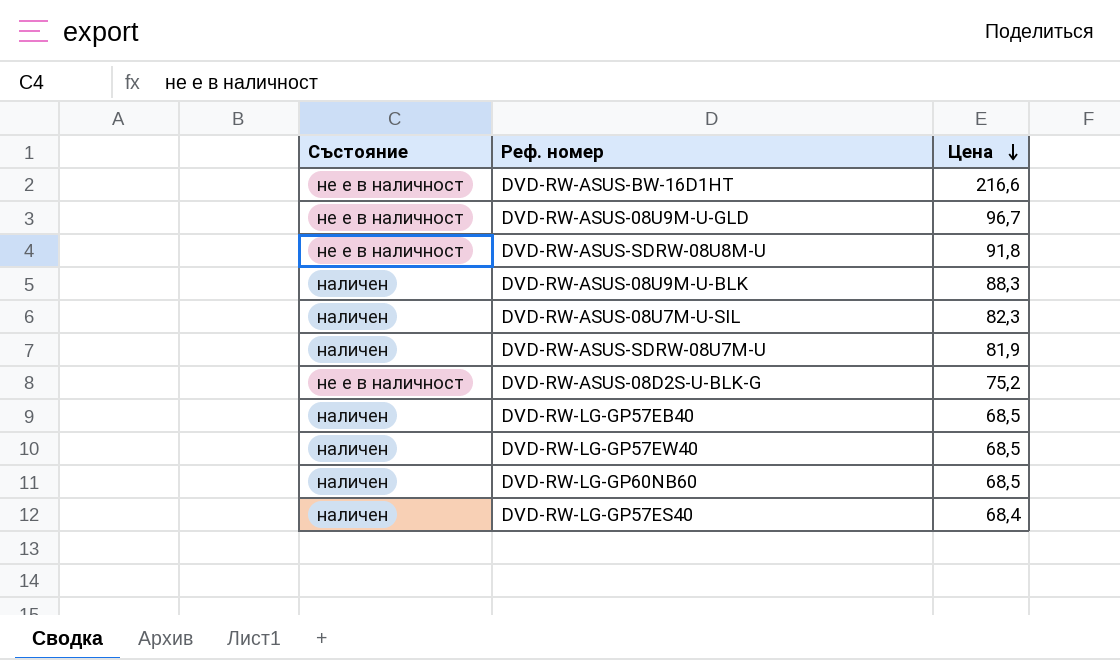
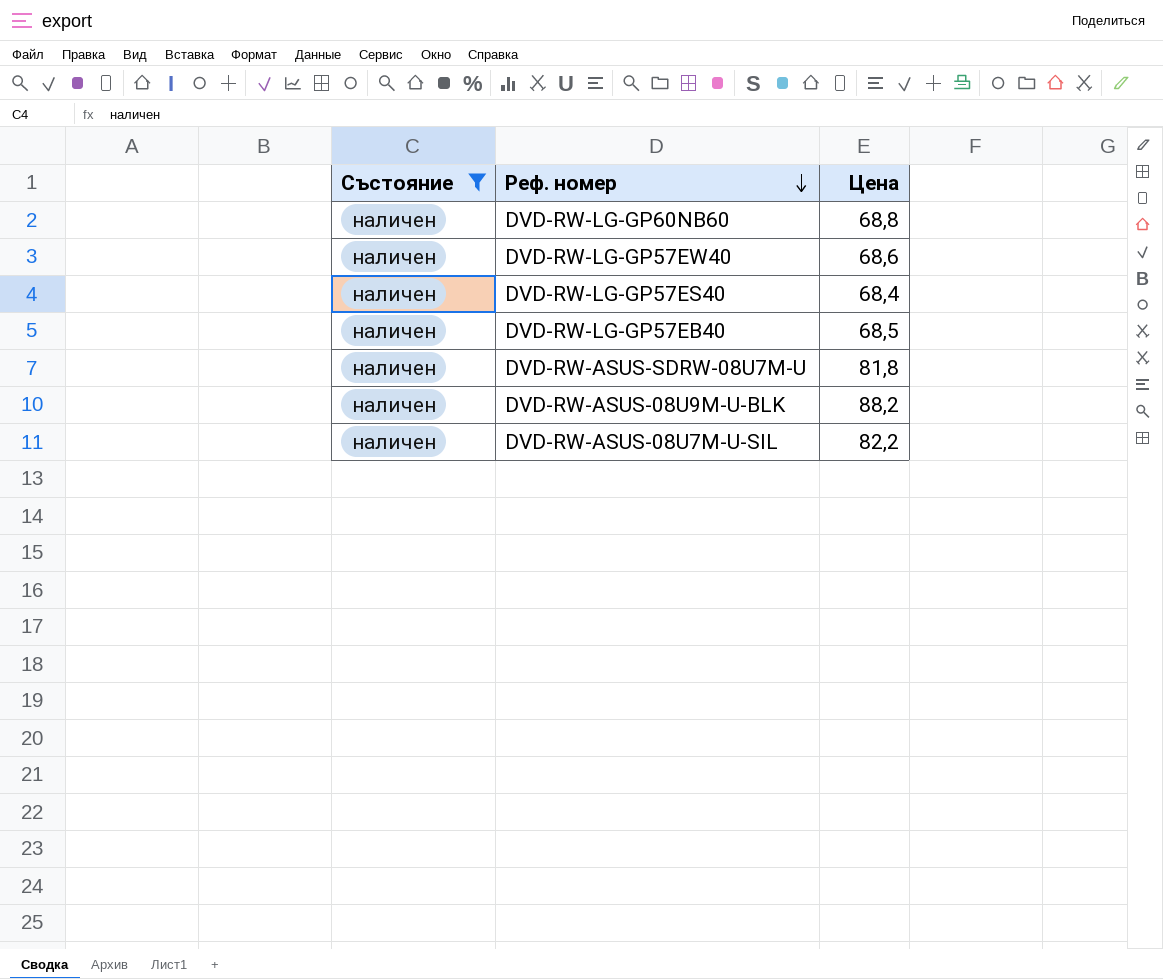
filter: none -> Състояние = наличен
row order: Цена descending -> Реф. номер descending
DVD-RW-LG-GP60NB60 | Цена: 68,5 -> 68,8
DVD-RW-LG-GP57EW40 | Цена: 68,5 -> 68,6
DVD-RW-ASUS-SDRW-08U7M-U | Цена: 81,9 -> 81,8
DVD-RW-ASUS-08U9M-U-BLK | Цена: 88,3 -> 88,2
DVD-RW-ASUS-08U7M-U-SIL | Цена: 82,3 -> 82,2

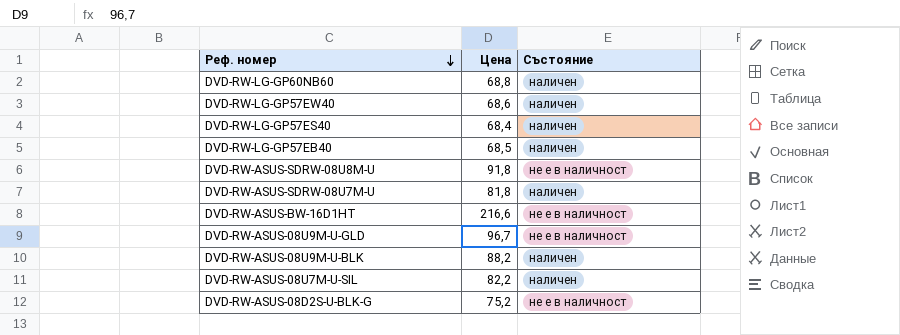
filter: Състояние = наличен -> none
column Състояние | position: 1 -> 3

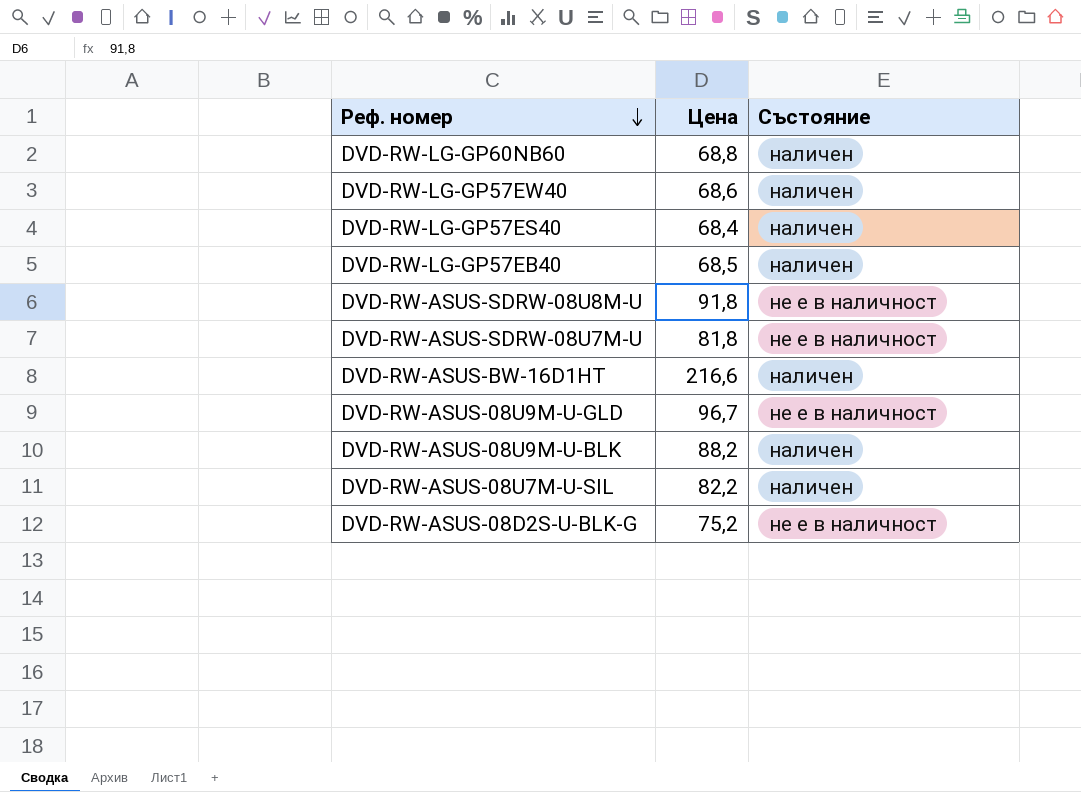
DVD-RW-ASUS-SDRW-08U7M-U | Състояние: наличен -> не е в наличност
DVD-RW-ASUS-BW-16D1HT | Състояние: не е в наличност -> наличен

